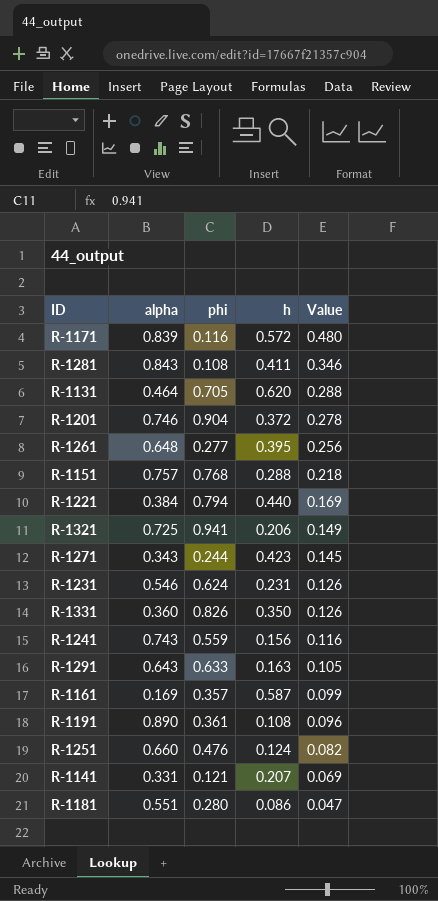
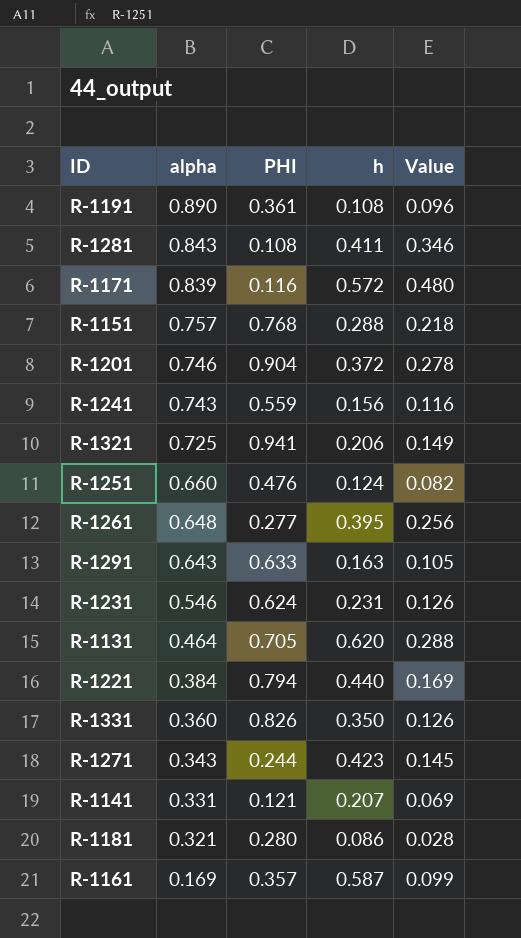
row order: Value descending -> alpha descending
column name: phi -> PHI
R-1181 | alpha: 0.551 -> 0.321
R-1181 | Value: 0.047 -> 0.028

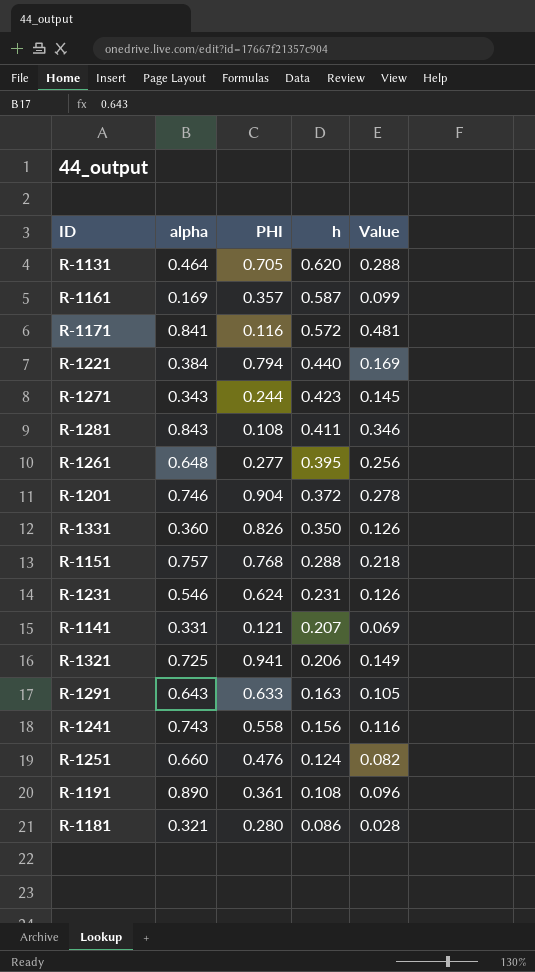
row order: alpha descending -> h descending
R-1171 | alpha: 0.839 -> 0.841
R-1171 | Value: 0.480 -> 0.481
R-1241 | PHI: 0.559 -> 0.558

